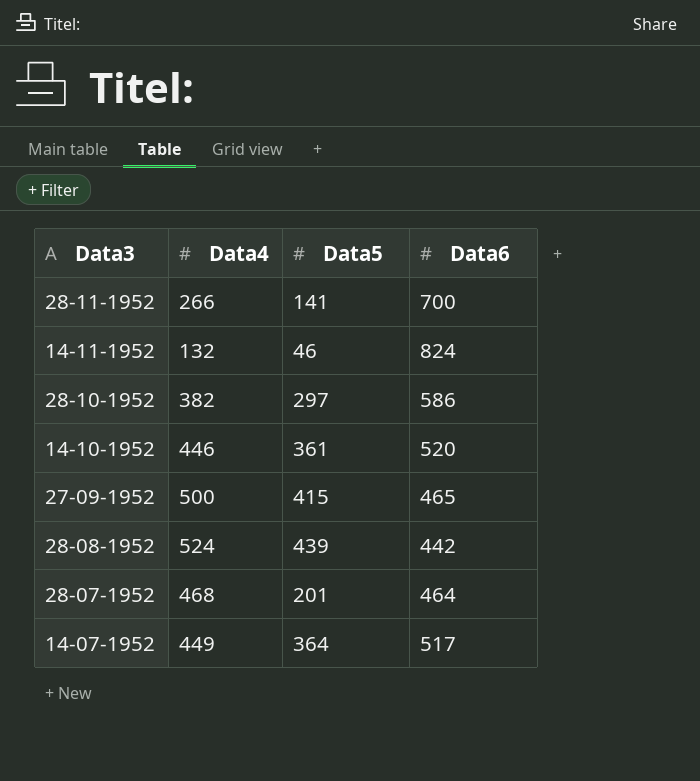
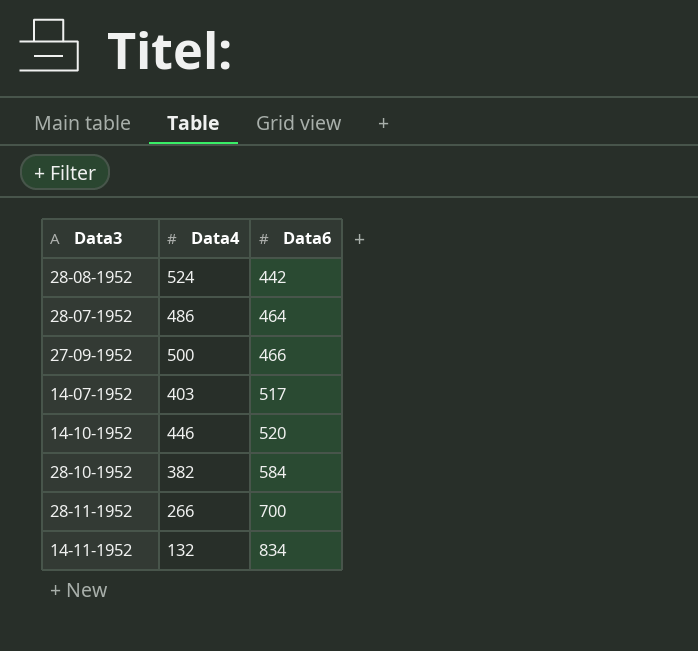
row order: Data3 descending -> Data6 ascending
column Data5 | position: 3 -> none
28-07-1952 | Data4: 468 -> 486
27-09-1952 | Data6: 465 -> 466
14-07-1952 | Data4: 449 -> 403
28-10-1952 | Data6: 586 -> 584
14-11-1952 | Data6: 824 -> 834

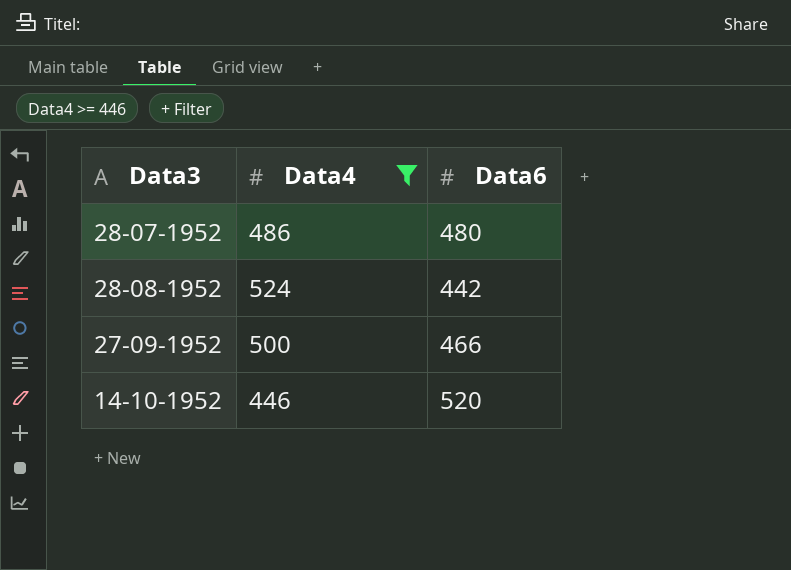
filter: none -> Data4 >= 446
row order: Data6 ascending -> Data3 ascending
28-07-1952 | Data6: 464 -> 480

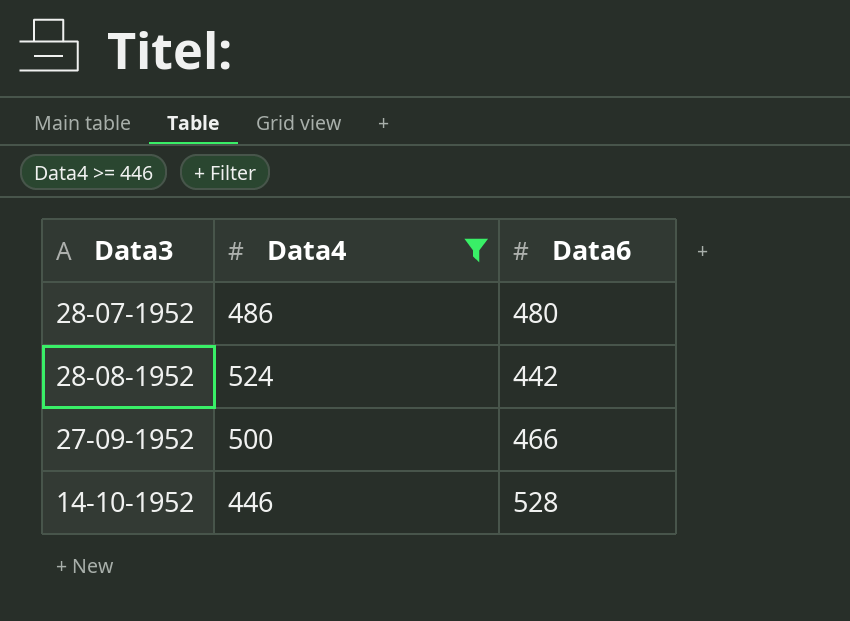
14-10-1952 | Data6: 520 -> 528

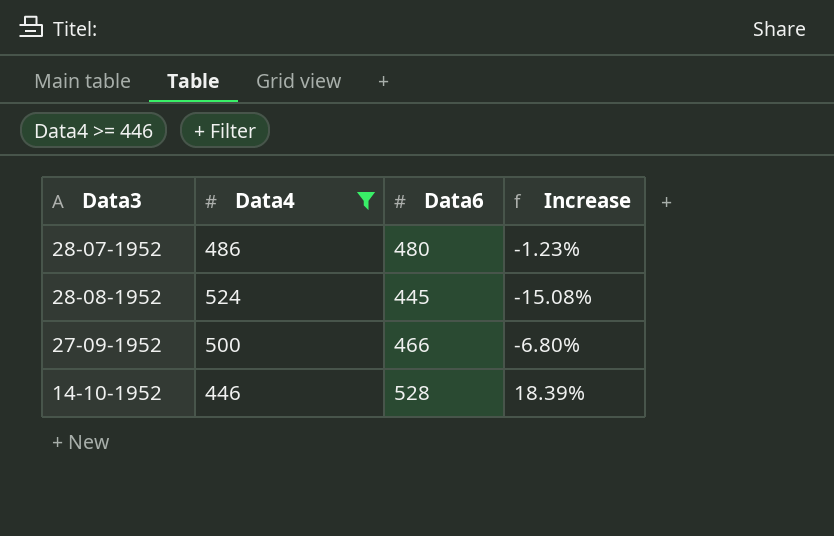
column Increase | formula: none -> ([Data6] - [Data4]) / [Data4]
28-08-1952 | Data6: 442 -> 445

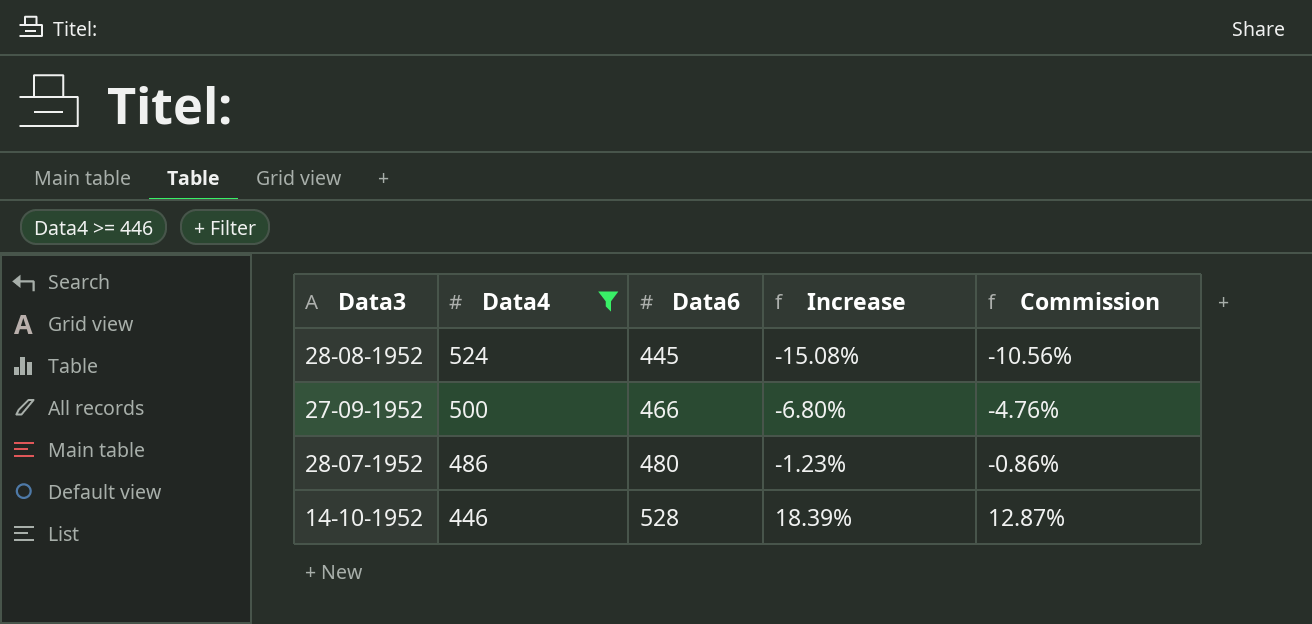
row order: Data3 ascending -> Data4 descending
column Commission | formula: none -> [Increase] * 0.7

